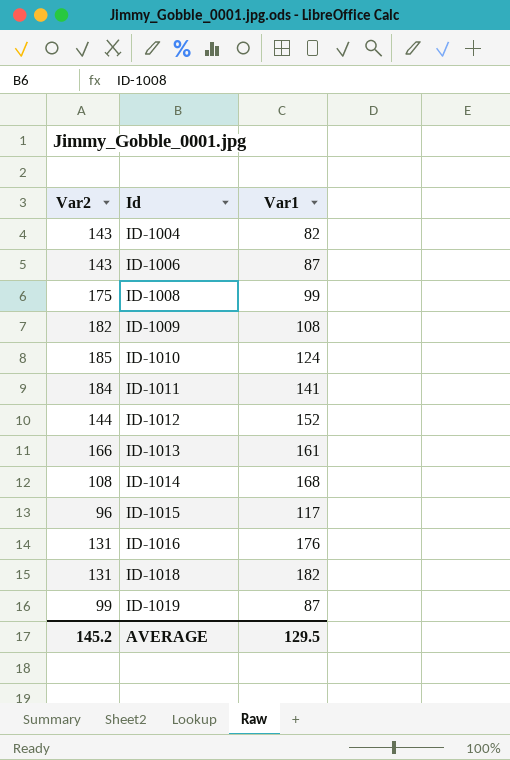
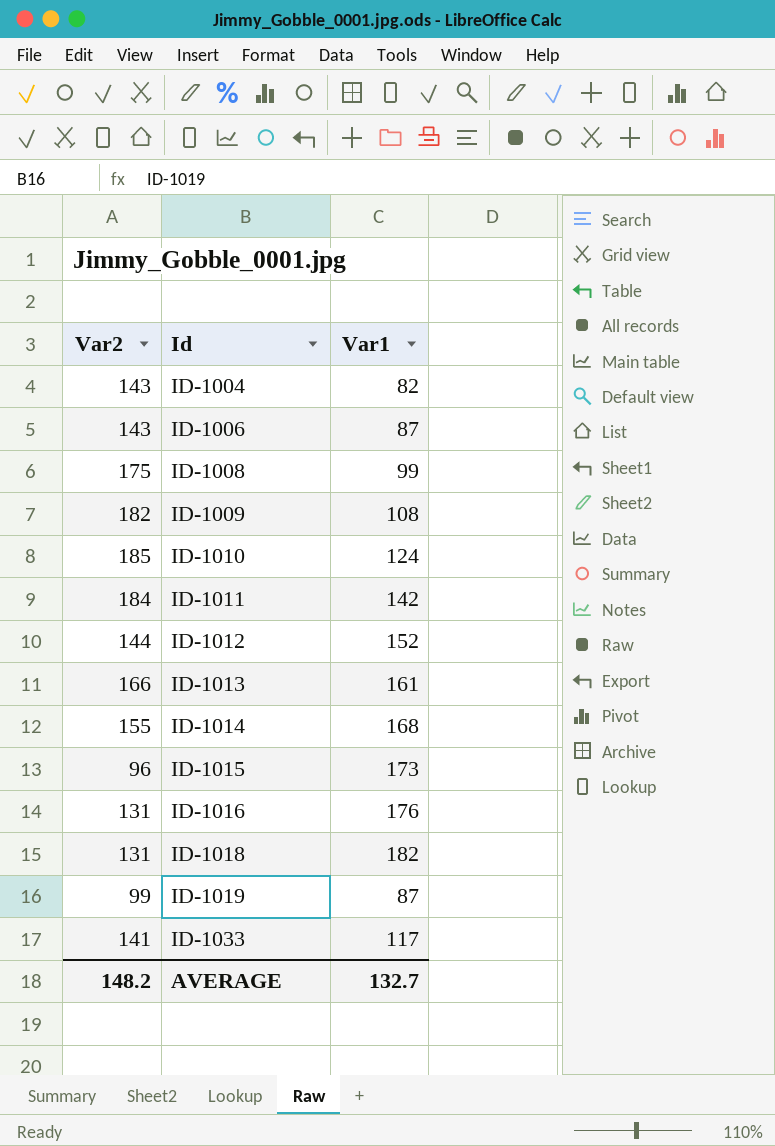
ID-1011 | Var1: 141 -> 142
ID-1014 | Var2: 108 -> 155
ID-1015 | Var1: 117 -> 173
row ID-1033: none -> 141 | 117
AVERAGE | Var2: 145.2 -> 148.2
AVERAGE | Var1: 129.5 -> 132.7

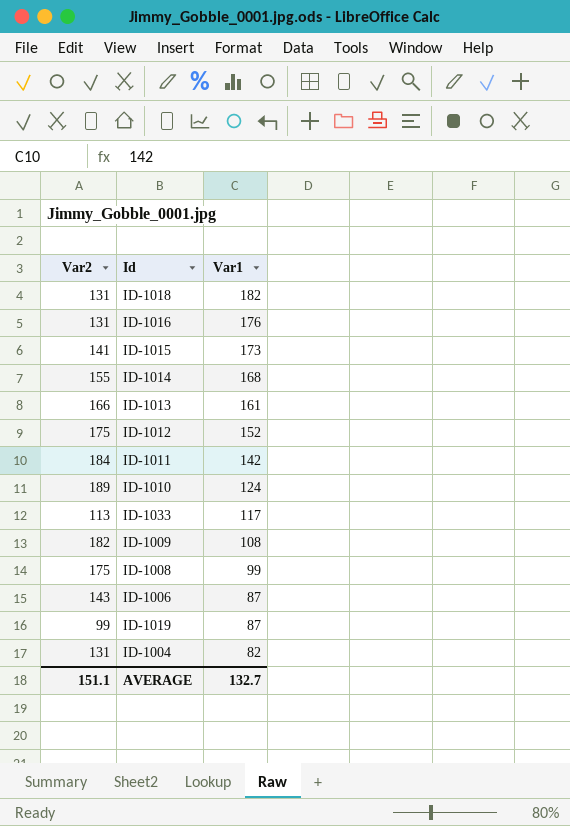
row order: Id ascending -> Var1 descending
ID-1015 | Var2: 96 -> 141
ID-1012 | Var2: 144 -> 175
ID-1010 | Var2: 185 -> 189
ID-1033 | Var2: 141 -> 113
ID-1004 | Var2: 143 -> 131
AVERAGE | Var2: 148.2 -> 151.1

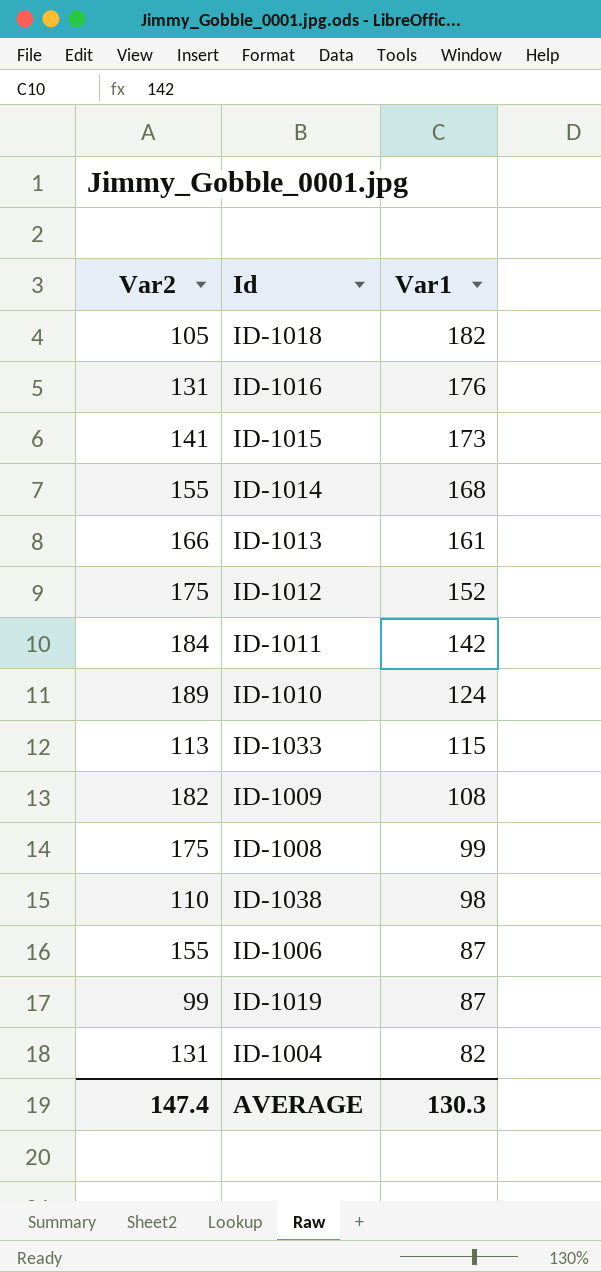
ID-1018 | Var2: 131 -> 105
ID-1033 | Var1: 117 -> 115
row ID-1038: none -> 110 | 98
ID-1006 | Var2: 143 -> 155
AVERAGE | Var2: 151.1 -> 147.4
AVERAGE | Var1: 132.7 -> 130.3

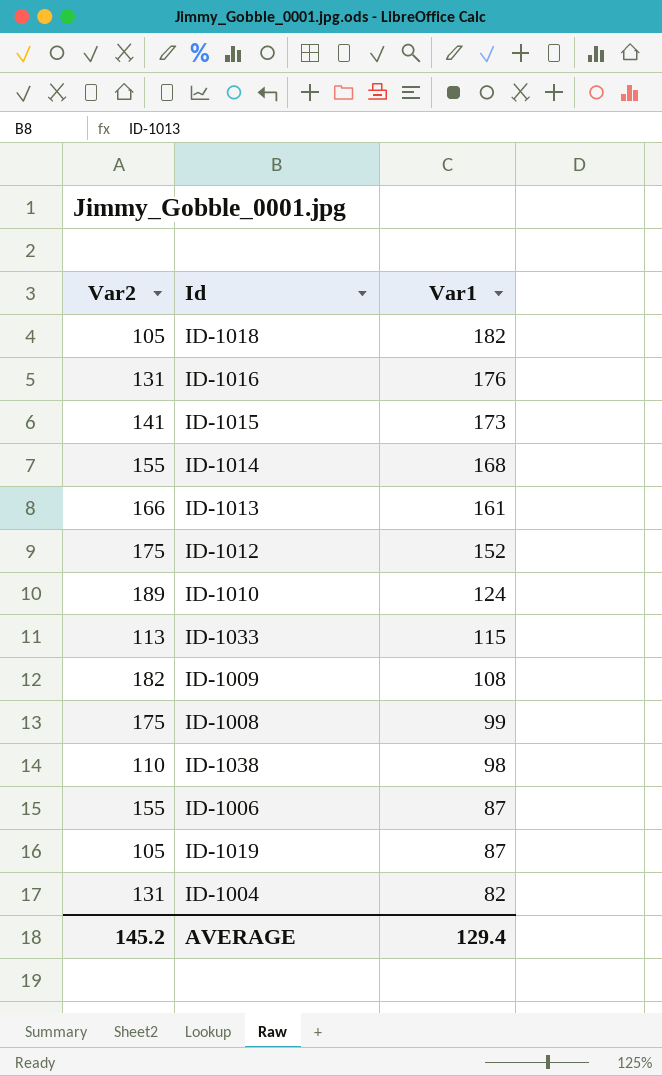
row ID-1011: 184 | 142 -> none
ID-1019 | Var2: 99 -> 105
AVERAGE | Var2: 147.4 -> 145.2
AVERAGE | Var1: 130.3 -> 129.4

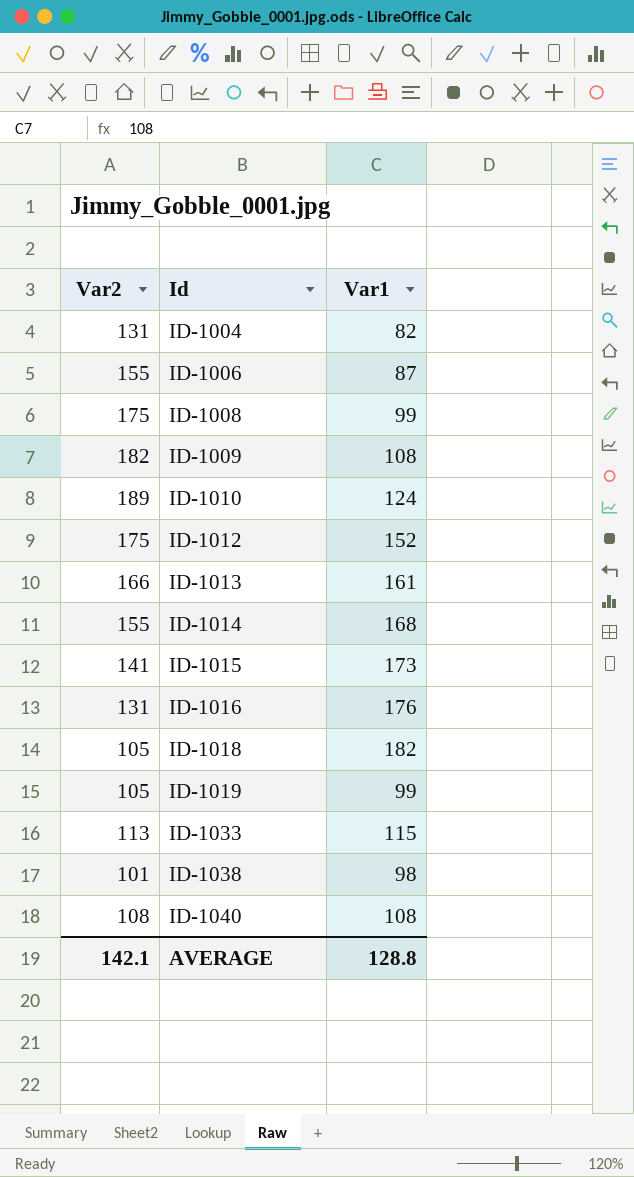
row order: Var1 descending -> Id ascending
ID-1019 | Var1: 87 -> 99
ID-1038 | Var2: 110 -> 101
row ID-1040: none -> 108 | 108
AVERAGE | Var2: 145.2 -> 142.1
AVERAGE | Var1: 129.4 -> 128.8

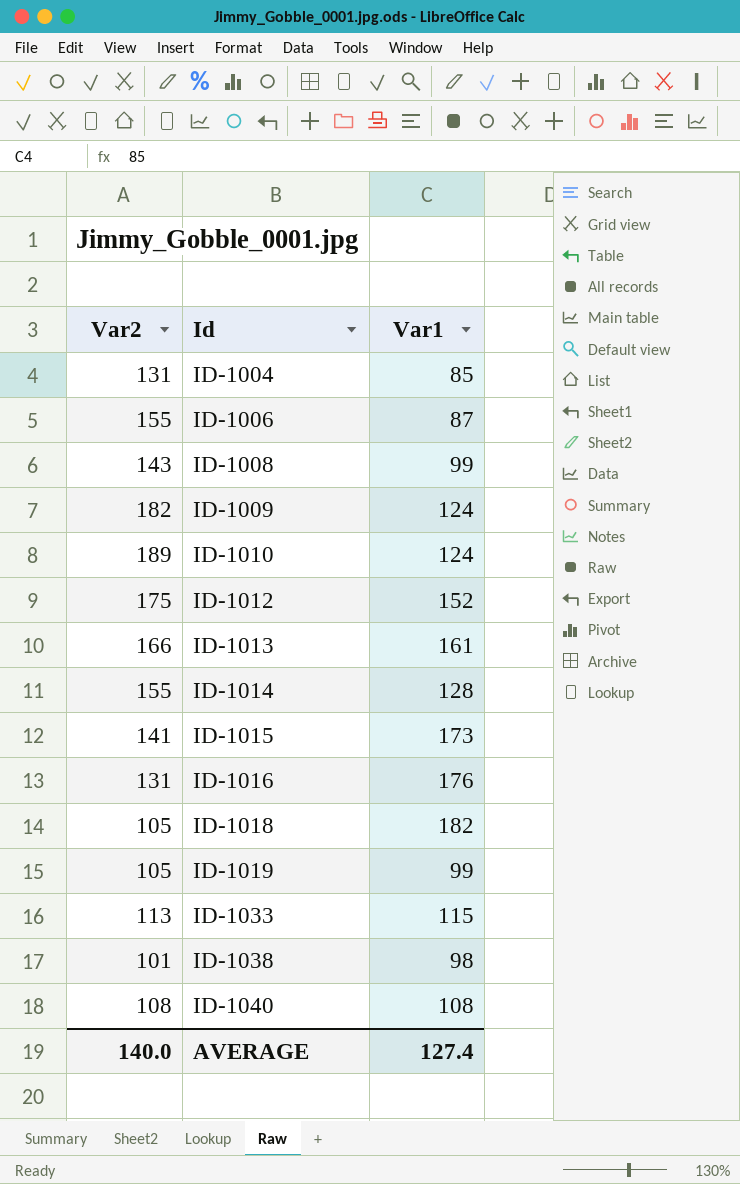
ID-1004 | Var1: 82 -> 85
ID-1008 | Var2: 175 -> 143
ID-1009 | Var1: 108 -> 124
ID-1014 | Var1: 168 -> 128
AVERAGE | Var2: 142.1 -> 140.0
AVERAGE | Var1: 128.8 -> 127.4

